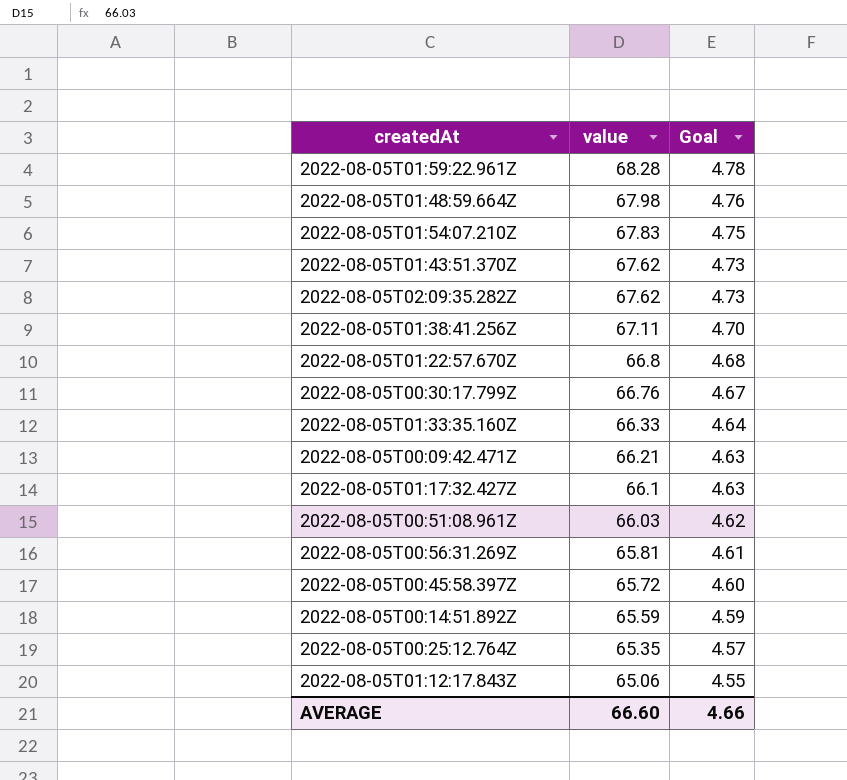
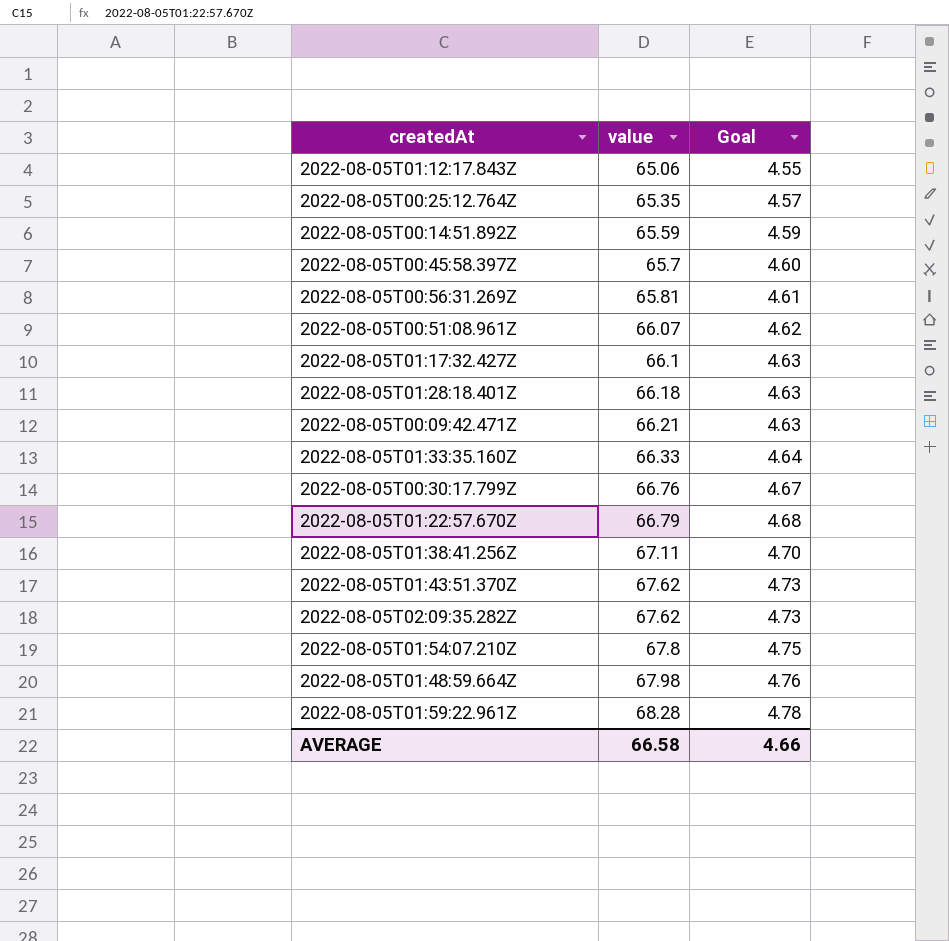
row order: value descending -> value ascending
2022-08-05T00:45:58.397Z | value: 65.72 -> 65.7
2022-08-05T00:51:08.961Z | value: 66.03 -> 66.07
row 2022-08-05T01:28:18.401Z: none -> 66.18 | 4.63
2022-08-05T01:22:57.670Z | value: 66.8 -> 66.79
2022-08-05T01:54:07.210Z | value: 67.83 -> 67.8
AVERAGE | value: 66.60 -> 66.58

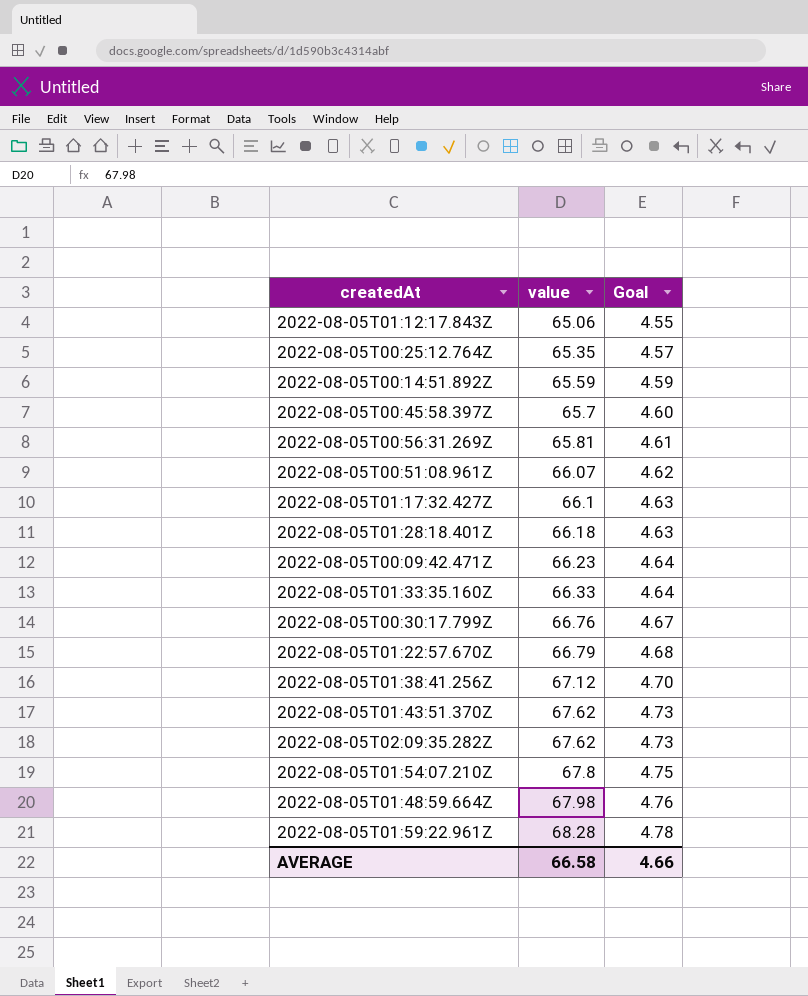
2022-08-05T00:09:42.471Z | value: 66.21 -> 66.23
2022-08-05T00:09:42.471Z | Goal: 4.63 -> 4.64
2022-08-05T01:38:41.256Z | value: 67.11 -> 67.12

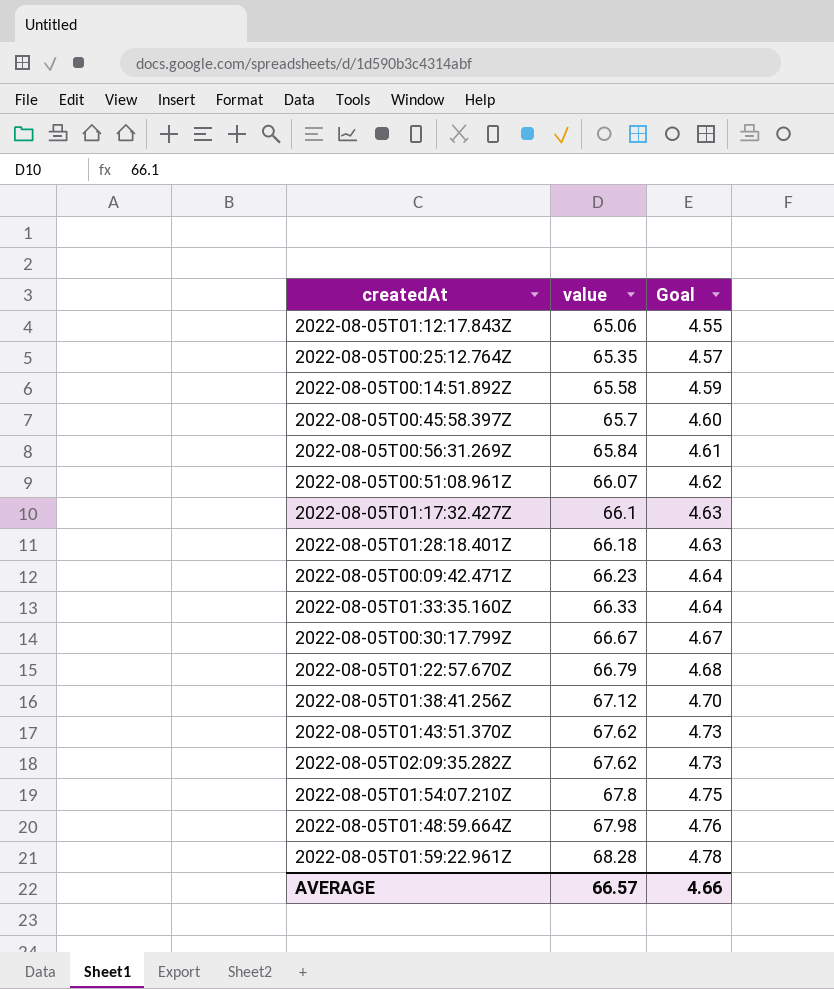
2022-08-05T00:14:51.892Z | value: 65.59 -> 65.58
2022-08-05T00:56:31.269Z | value: 65.81 -> 65.84
2022-08-05T00:30:17.799Z | value: 66.76 -> 66.67
AVERAGE | value: 66.58 -> 66.57

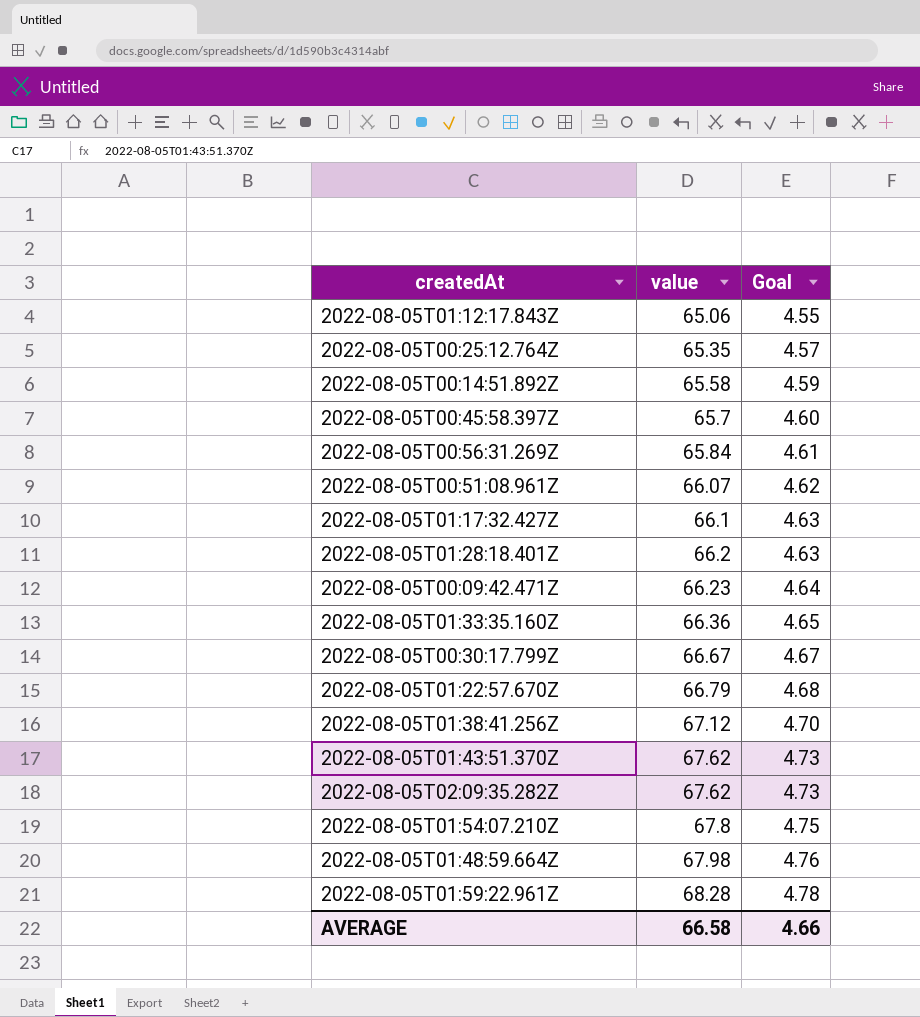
2022-08-05T01:28:18.401Z | value: 66.18 -> 66.2
2022-08-05T01:33:35.160Z | value: 66.33 -> 66.36
2022-08-05T01:33:35.160Z | Goal: 4.64 -> 4.65
AVERAGE | value: 66.57 -> 66.58

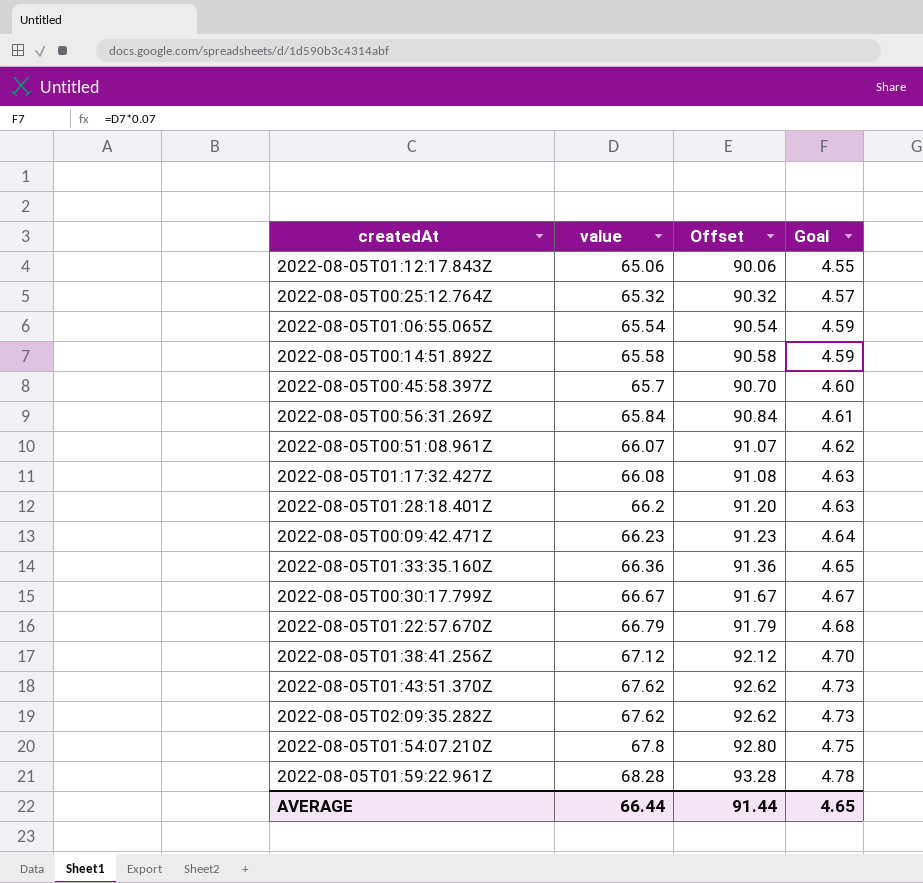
column Offset | formula: none -> [value] + 25
row 2022-08-05T01:48:59.664Z: 67.98 | 4.76 -> none
2022-08-05T00:25:12.764Z | value: 65.35 -> 65.32
row 2022-08-05T01:06:55.065Z: none -> 65.54 | 90.54 | 4.59
2022-08-05T01:17:32.427Z | value: 66.1 -> 66.08
AVERAGE | value: 66.58 -> 66.44
AVERAGE | Goal: 4.66 -> 4.65

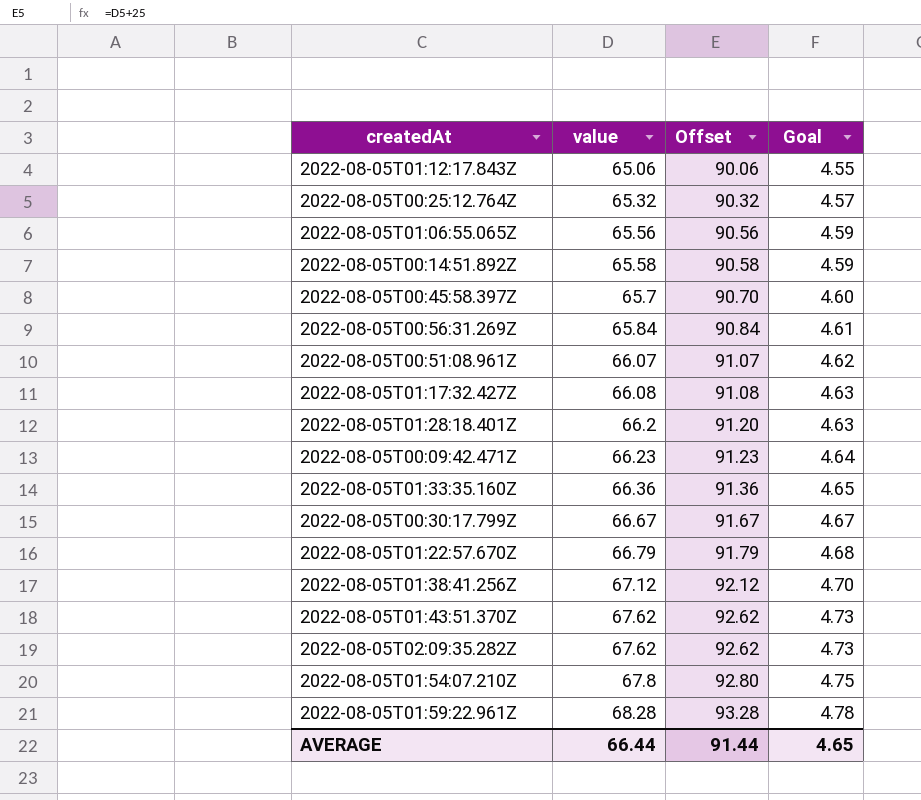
2022-08-05T01:06:55.065Z | value: 65.54 -> 65.56
2022-08-05T01:06:55.065Z | Offset: 90.54 -> 90.56

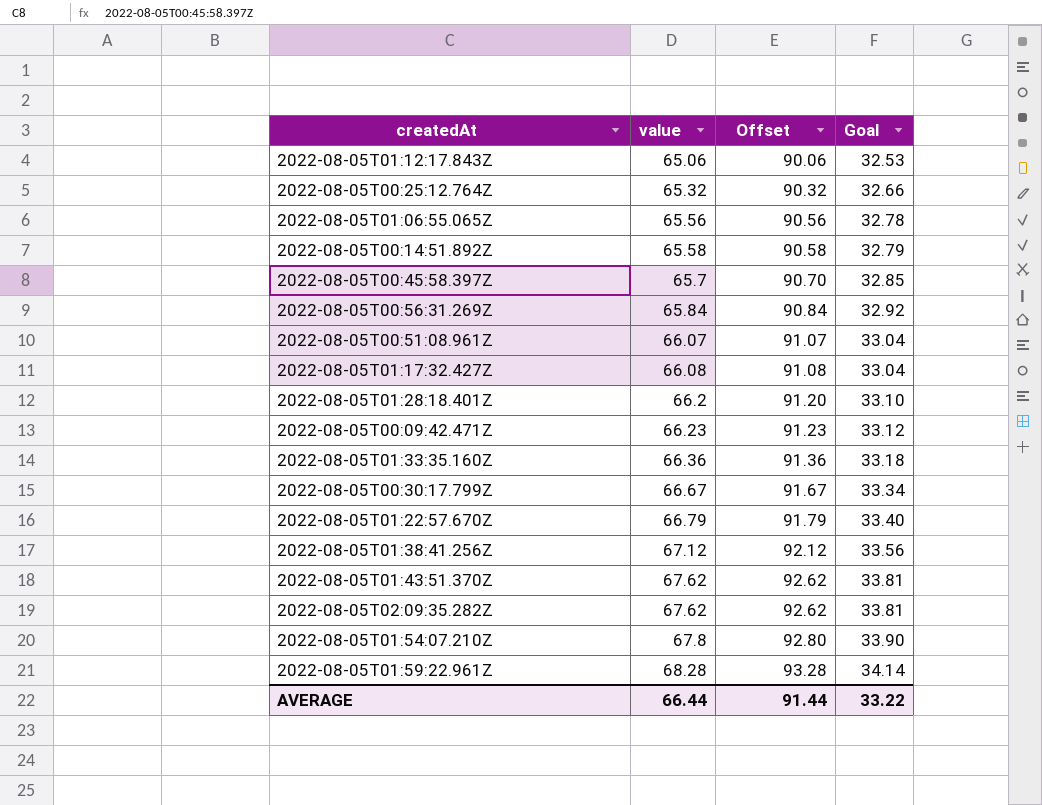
column Goal | formula: [value] * 0.07 -> [value] * 0.5
AVERAGE | Goal: 4.65 -> 33.22

